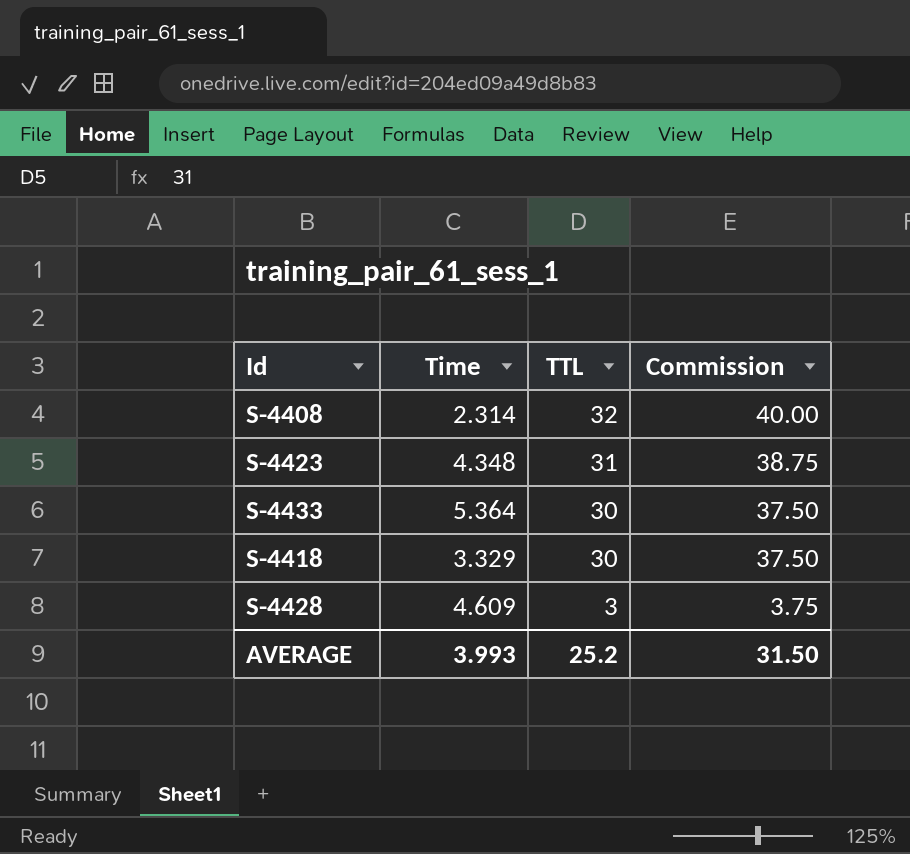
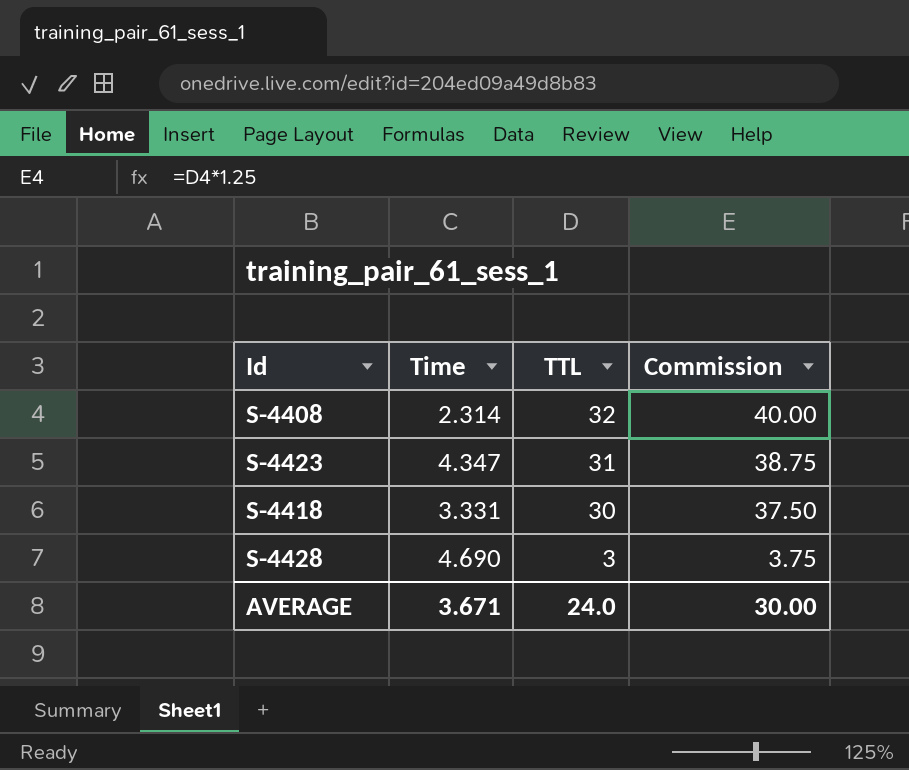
row S-4433: 5.364 | 30 | 37.50 -> none
S-4423 | Time: 4.348 -> 4.347
S-4418 | Time: 3.329 -> 3.331
S-4428 | Time: 4.609 -> 4.690
AVERAGE | Time: 3.993 -> 3.671
AVERAGE | TTL: 25.2 -> 24.0
AVERAGE | Commission: 31.50 -> 30.00

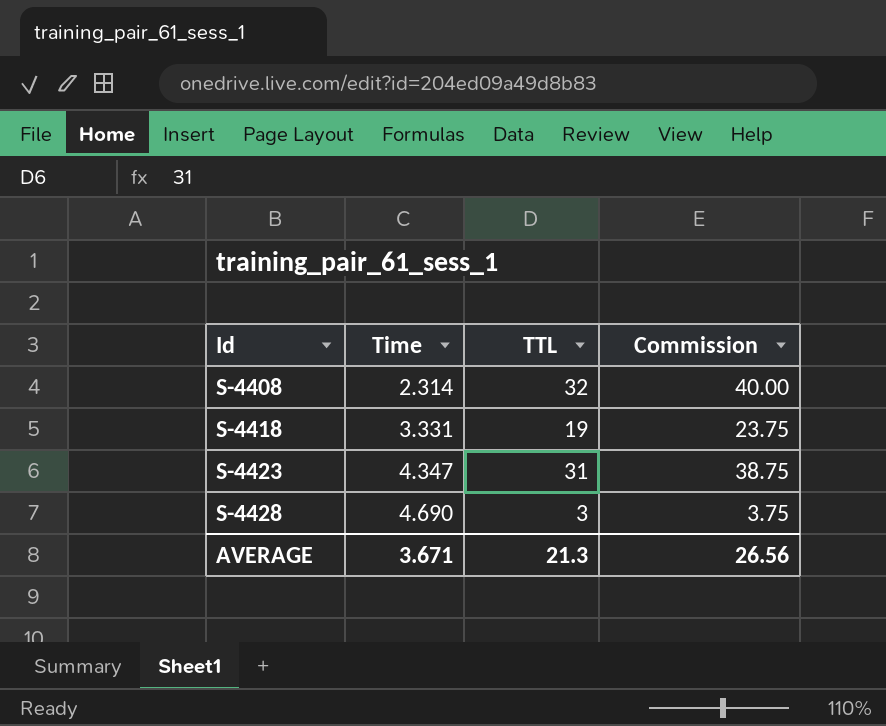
row order: TTL descending -> Id ascending
S-4418 | TTL: 30 -> 19
S-4418 | Commission: 37.50 -> 23.75
AVERAGE | TTL: 24.0 -> 21.3
AVERAGE | Commission: 30.00 -> 26.56

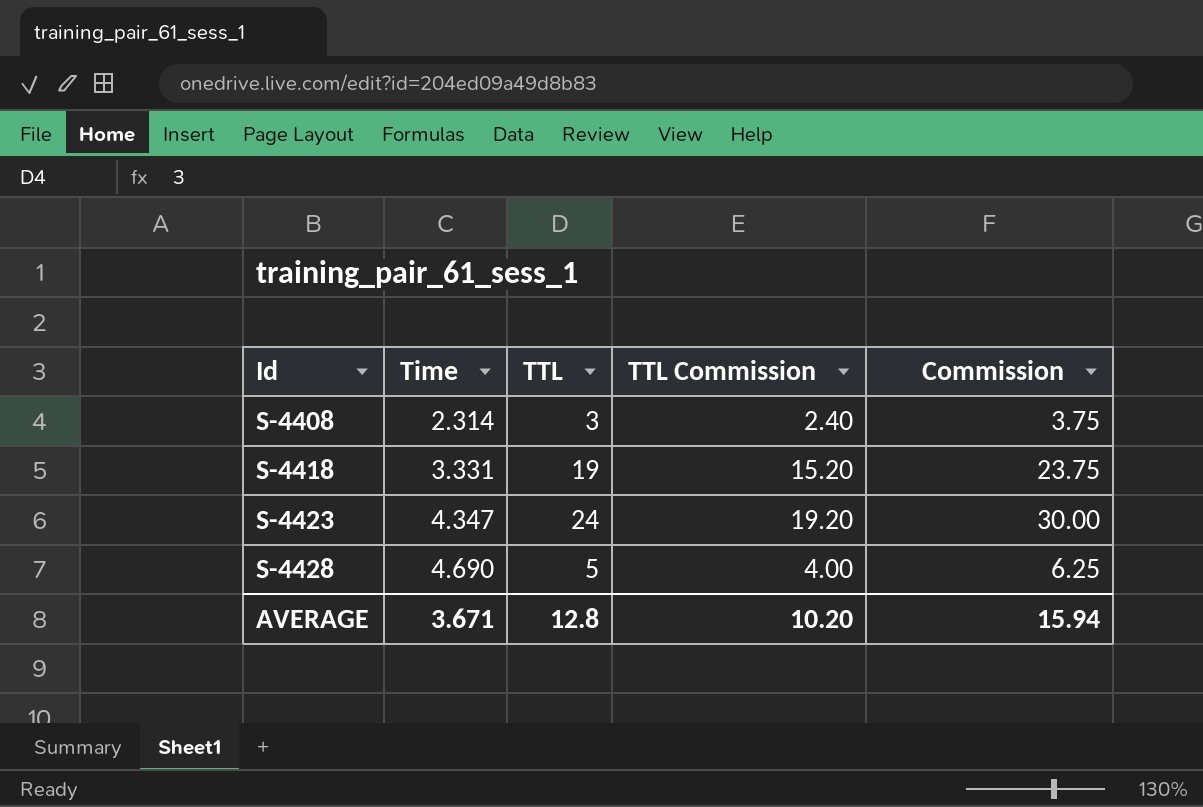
column TTL Commission | formula: none -> [TTL] * 0.8
S-4408 | TTL: 32 -> 3
S-4408 | Commission: 40.00 -> 3.75
S-4423 | TTL: 31 -> 24
S-4423 | Commission: 38.75 -> 30.00
S-4428 | TTL: 3 -> 5
S-4428 | Commission: 3.75 -> 6.25
AVERAGE | TTL: 21.3 -> 12.8
AVERAGE | Commission: 26.56 -> 15.94

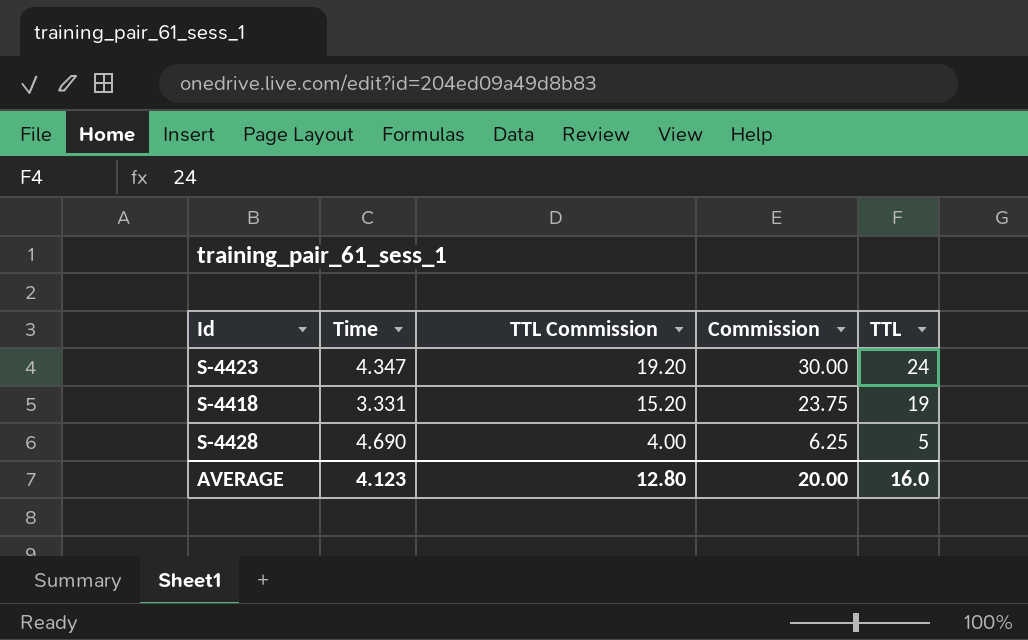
row order: Id ascending -> TTL Commission descending
column TTL | position: 3 -> 5
row S-4408: 2.314 | 3 | 2.40 | 3.75 -> none
AVERAGE | Time: 3.671 -> 4.123
AVERAGE | TTL Commission: 10.20 -> 12.80
AVERAGE | Commission: 15.94 -> 20.00
AVERAGE | TTL: 12.8 -> 16.0

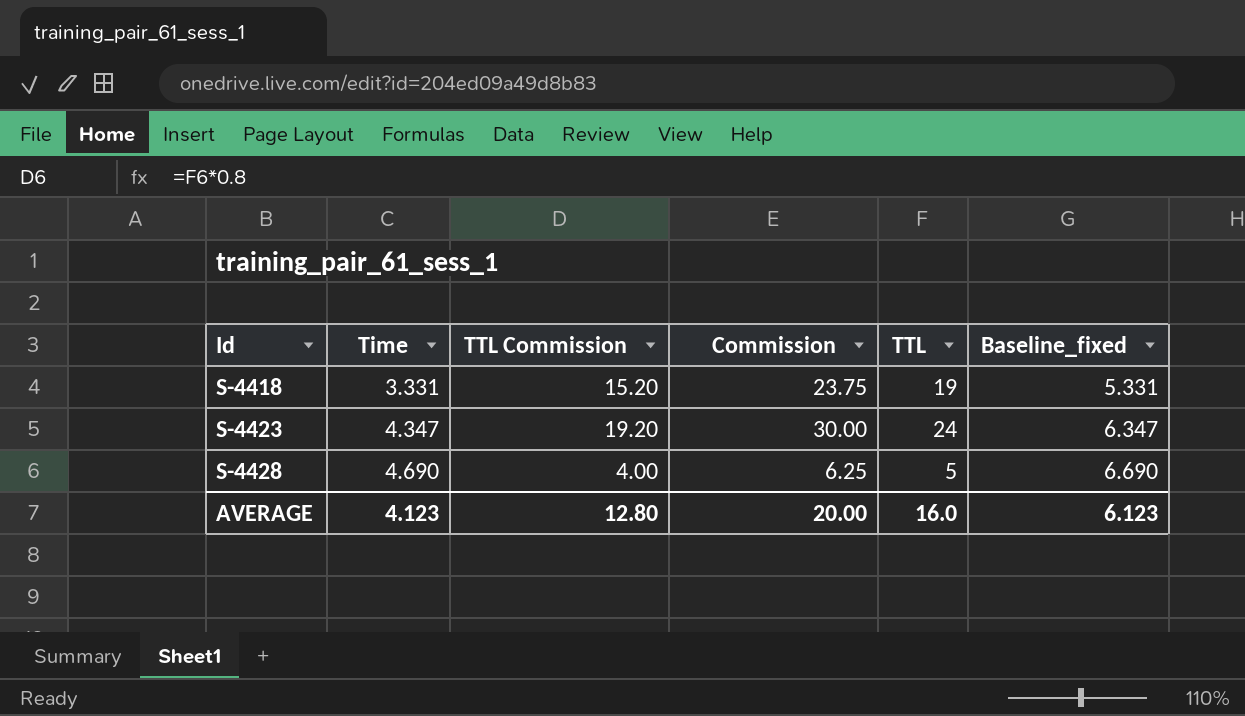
row order: TTL Commission descending -> Id ascending
column Baseline_fixed | formula: none -> [Time] + 2

